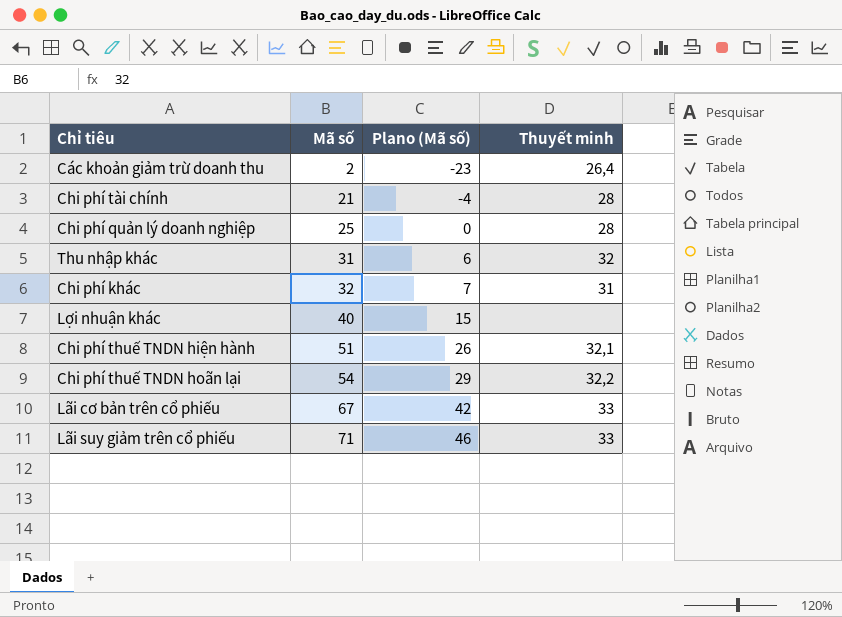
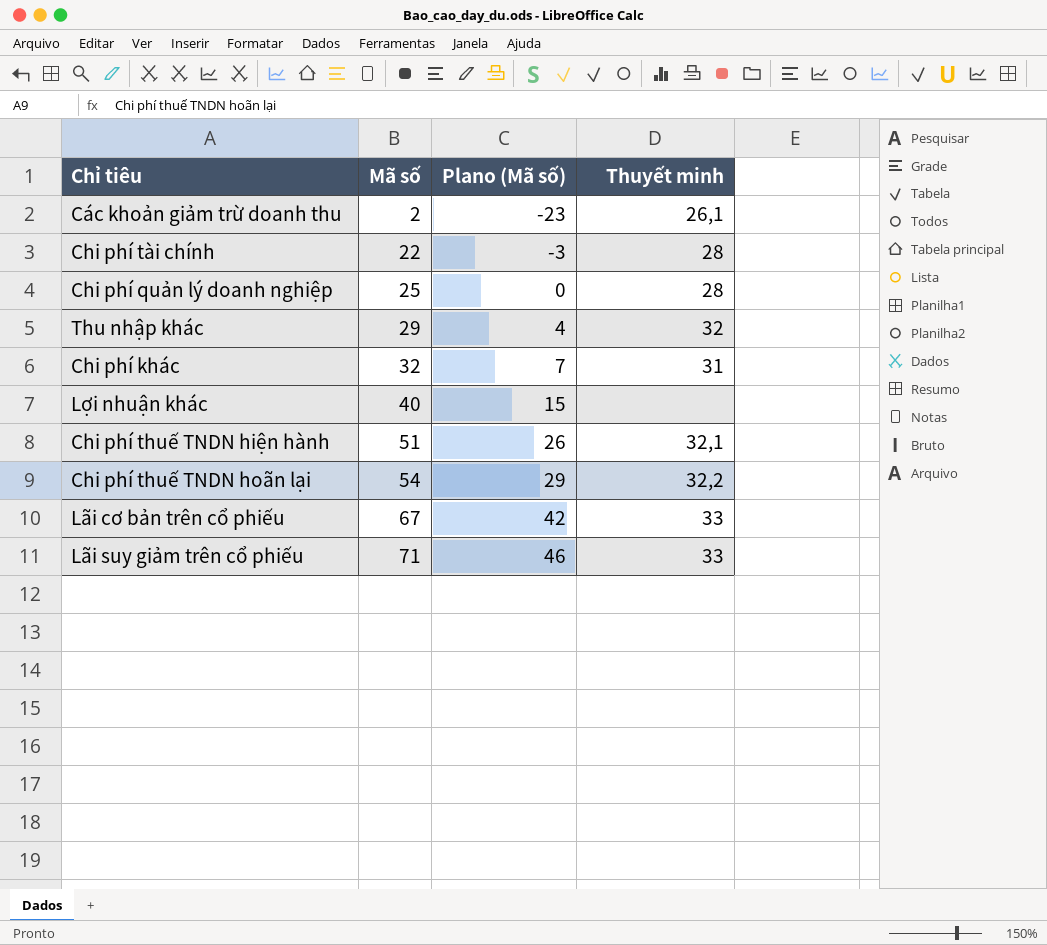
Các khoản giảm trừ doanh thu | Thuyết minh: 26,4 -> 26,1
Chi phí tài chính | Mã số: 21 -> 22
Chi phí tài chính | Plano (Mã số): -4 -> -3
Thu nhập khác | Mã số: 31 -> 29
Thu nhập khác | Plano (Mã số): 6 -> 4

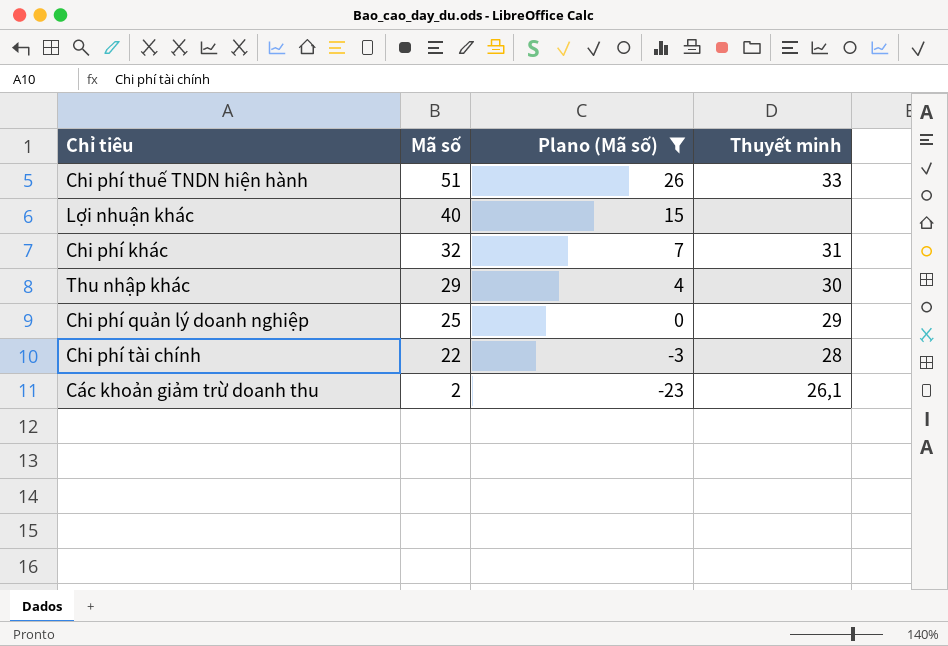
filter: none -> Plano (Mã số) <= 26
row order: Mã số ascending -> Mã số descending
Chi phí thuế TNDN hiện hành | Thuyết minh: 32,1 -> 33
Thu nhập khác | Thuyết minh: 32 -> 30
Chi phí quản lý doanh nghiệp | Thuyết minh: 28 -> 29

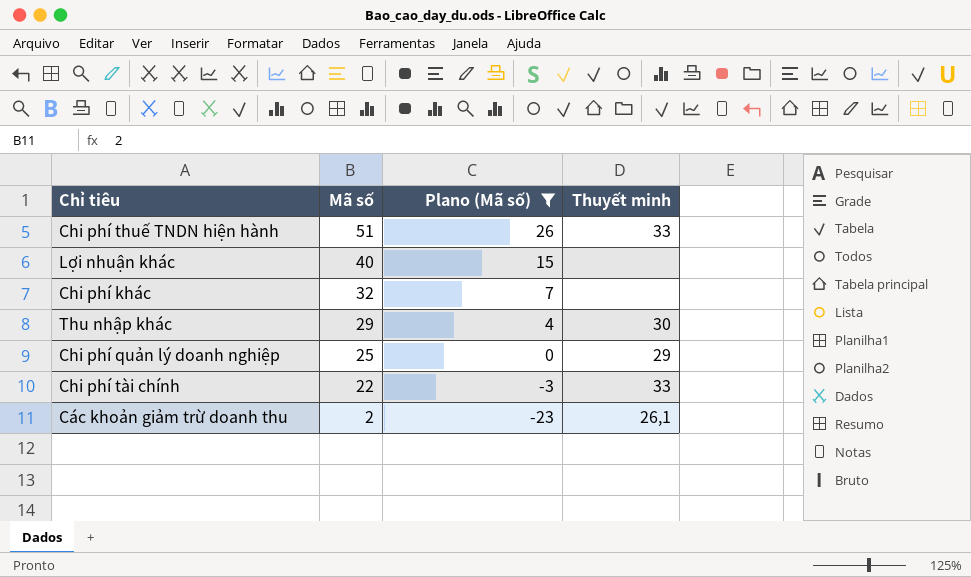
Chi phí khác | Thuyết minh: 31 -> none
Chi phí tài chính | Thuyết minh: 28 -> 33

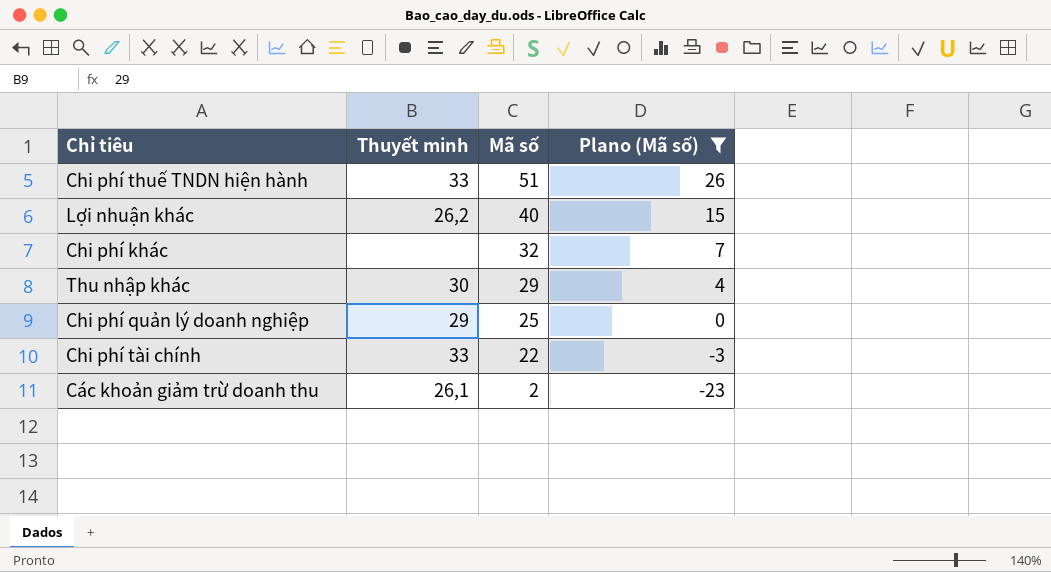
column Thuyết minh | position: 4 -> 2
Lợi nhuận khác | Thuyết minh: none -> 26,2

